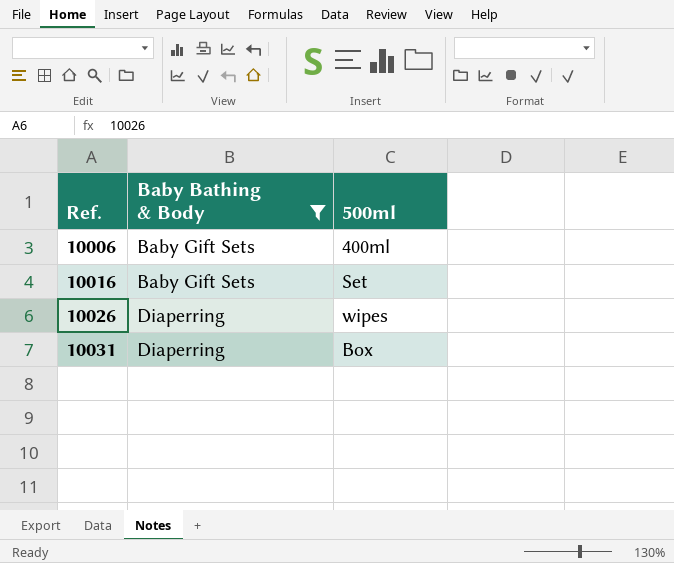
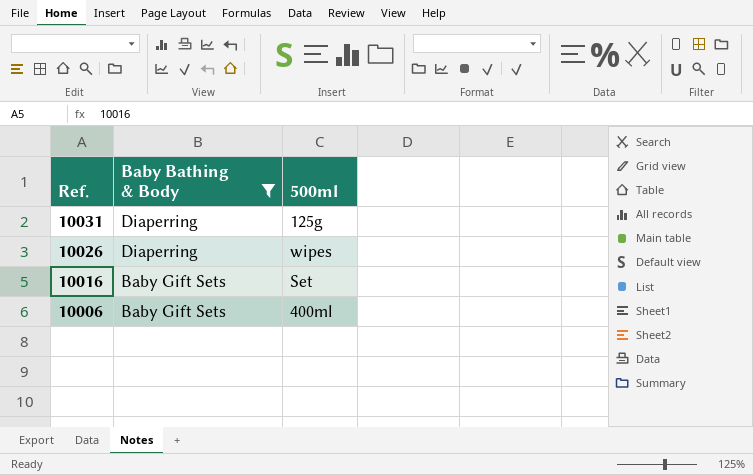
row order: Ref. ascending -> Ref. descending
10031 | 500ml: Box -> 125g

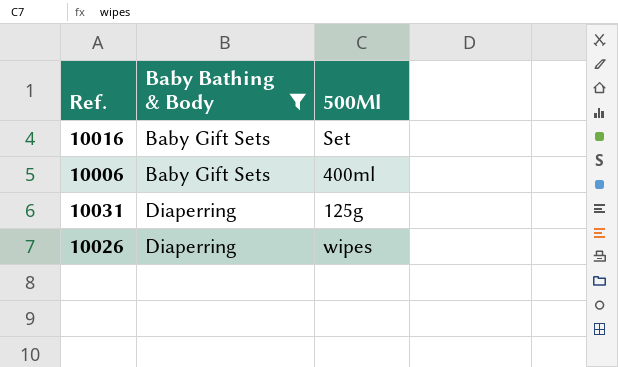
row order: Ref. descending -> Baby Bathing & Body ascending
column name: 500ml -> 500Ml

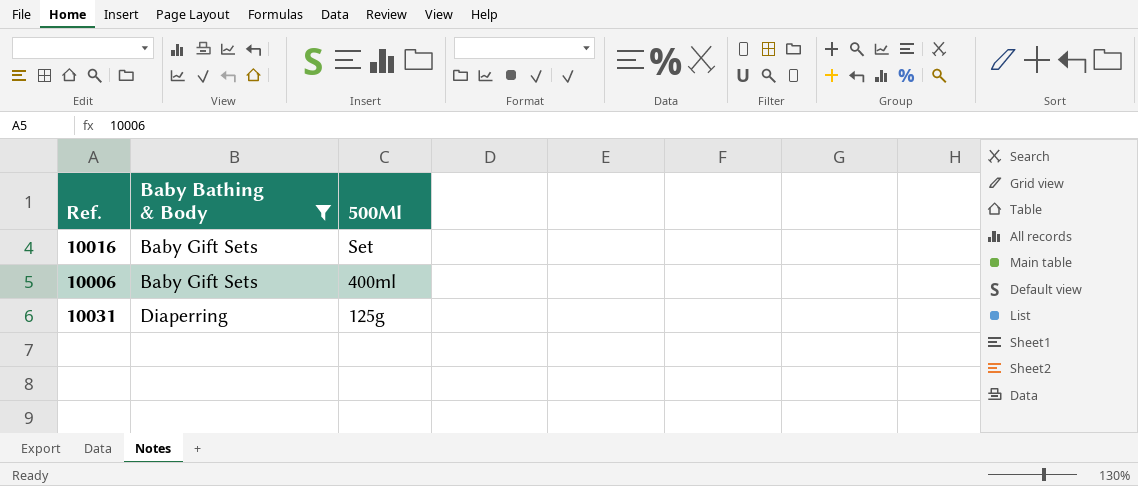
row 10026: Diaperring | wipes -> none

